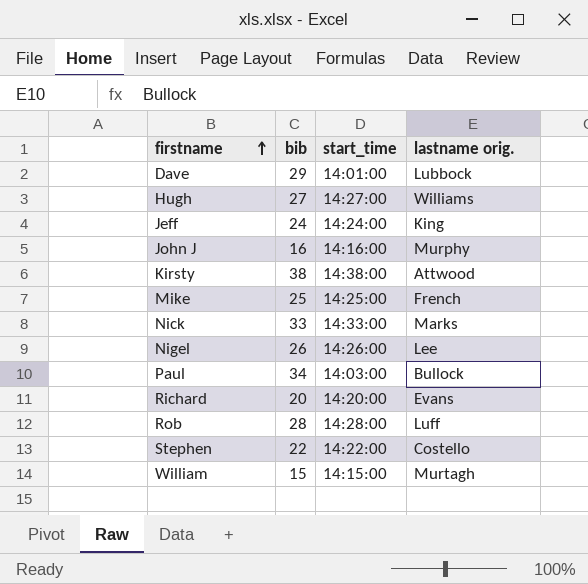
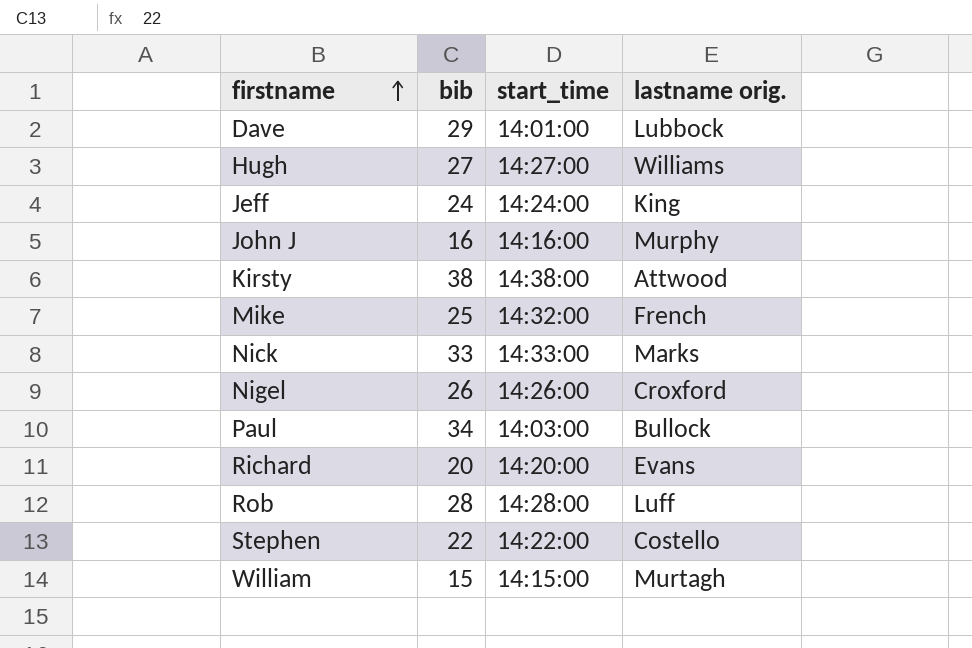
Mike | start_time: 14:25:00 -> 14:32:00
Nigel | lastname orig.: Lee -> Croxford

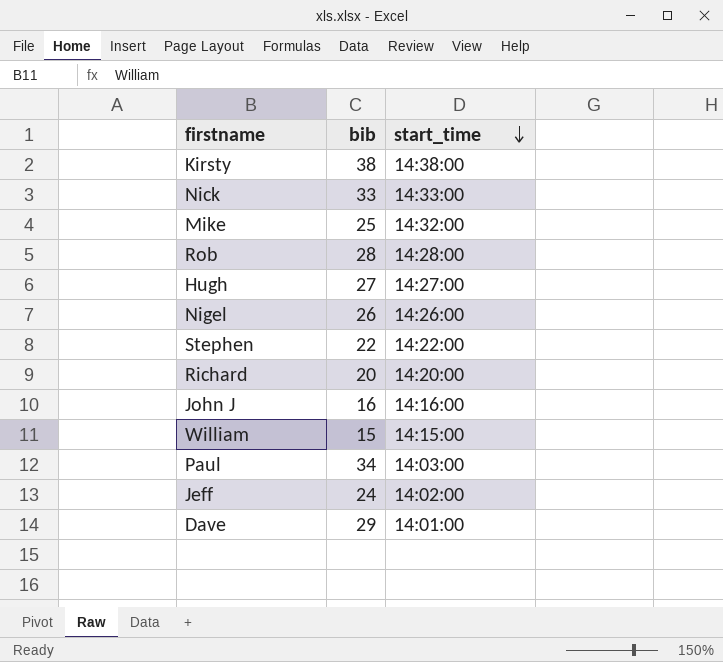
row order: firstname ascending -> start_time descending
column lastname orig. | position: 4 -> none
Jeff | start_time: 14:24:00 -> 14:02:00

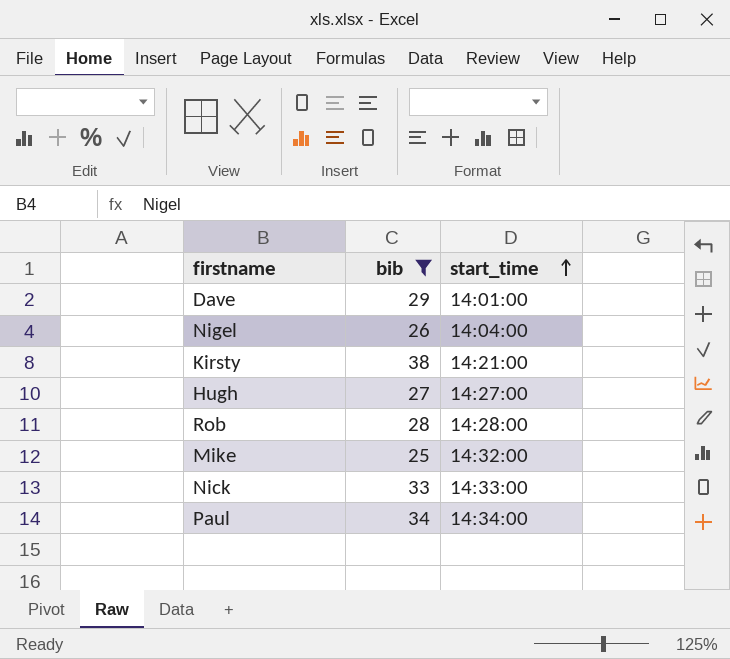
filter: none -> bib >= 25
row order: start_time descending -> start_time ascending
Nigel | start_time: 14:26:00 -> 14:04:00
Kirsty | start_time: 14:38:00 -> 14:21:00
Paul | start_time: 14:03:00 -> 14:34:00

